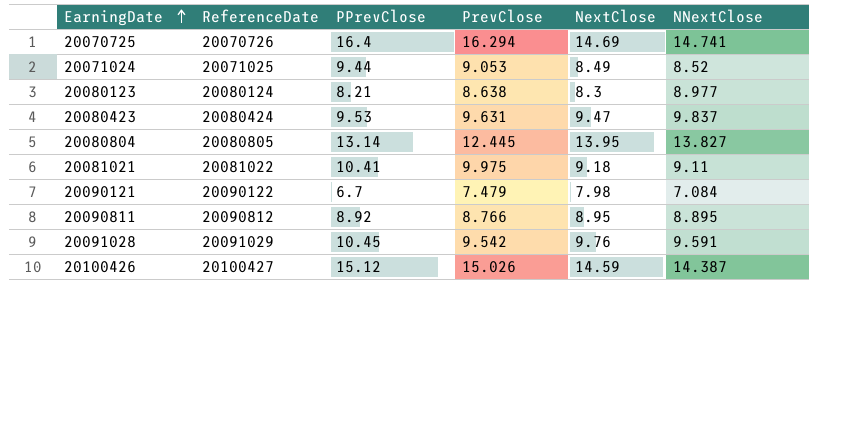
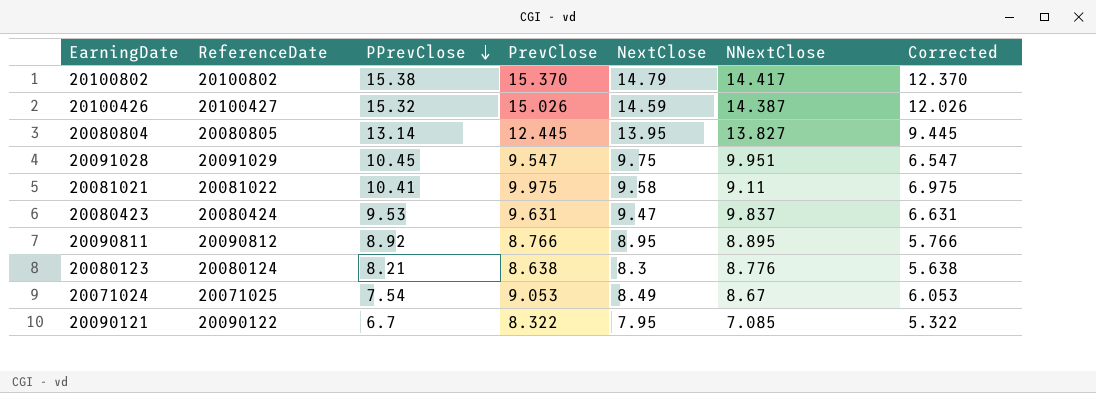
row order: EarningDate ascending -> PPrevClose descending
column Corrected | formula: none -> [PrevClose] - 3
row 20070725: 20070726 | 16.4 | 16.294 | 14.69 | 14.741 -> none
row 20100802: none -> 20100802 | 15.38 | 15.370 | 14.79 | 14.417 | 12.370
20100426 | PPrevClose: 15.12 -> 15.32
20091028 | PrevClose: 9.542 -> 9.547
20091028 | NextClose: 9.76 -> 9.75
20091028 | NNextClose: 9.591 -> 9.951
20081021 | NextClose: 9.18 -> 9.58
20080123 | NNextClose: 8.977 -> 8.776
20071024 | PPrevClose: 9.44 -> 7.54
20071024 | NNextClose: 8.52 -> 8.67
20090121 | PrevClose: 7.479 -> 8.322
20090121 | NextClose: 7.98 -> 7.95
20090121 | NNextClose: 7.084 -> 7.085

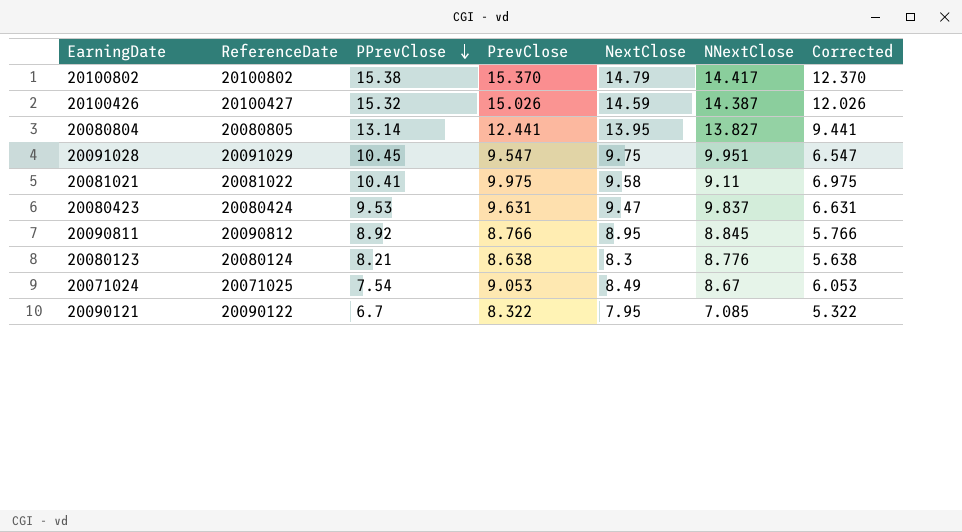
20080804 | PrevClose: 12.445 -> 12.441
20080804 | Corrected: 9.445 -> 9.441
20090811 | NNextClose: 8.895 -> 8.845

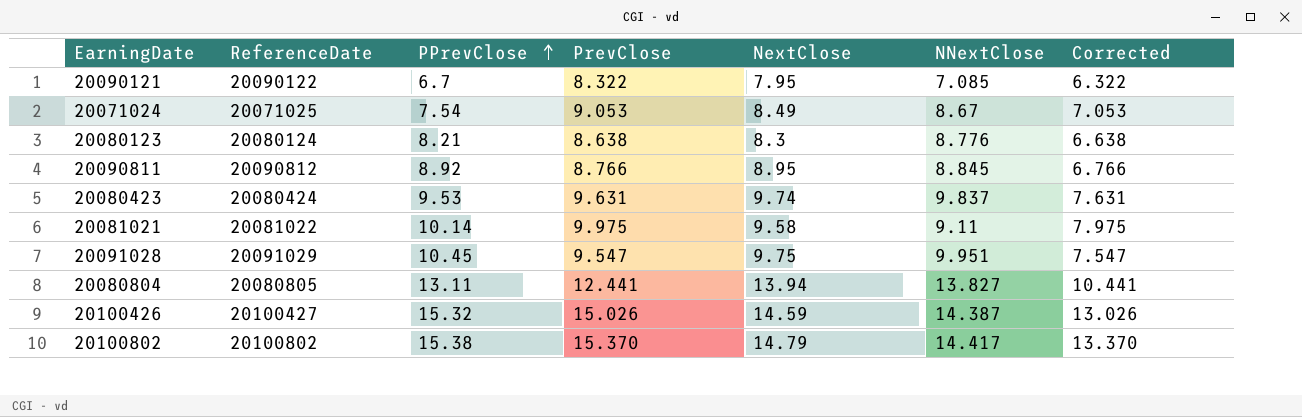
row order: PPrevClose descending -> PPrevClose ascending
column Corrected | formula: [PrevClose] - 3 -> [PrevClose] - 2
20080423 | NextClose: 9.47 -> 9.74
20081021 | PPrevClose: 10.41 -> 10.14
20080804 | PPrevClose: 13.14 -> 13.11
20080804 | NextClose: 13.95 -> 13.94

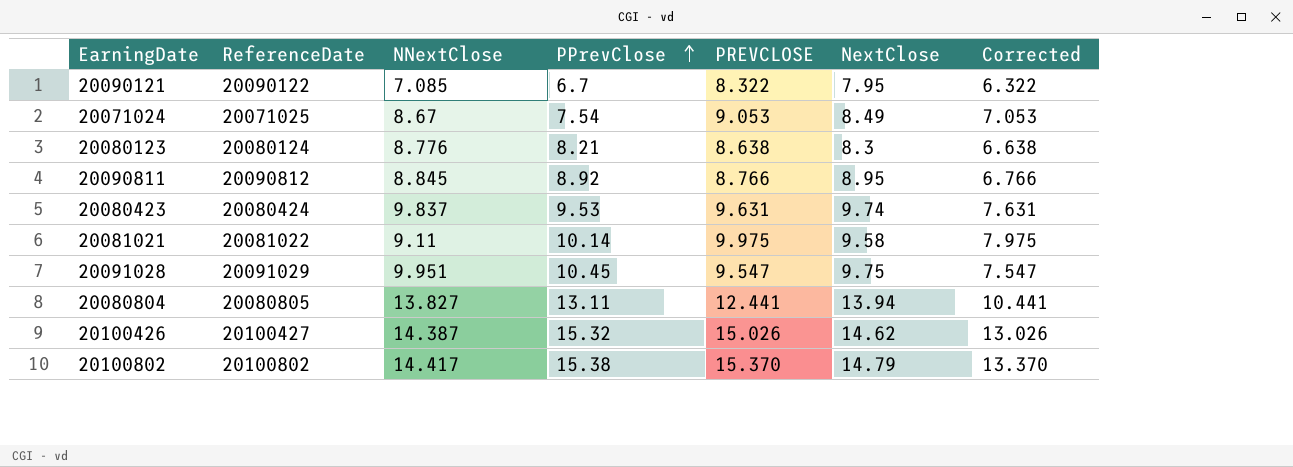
column NNextClose | position: 6 -> 3
column name: PrevClose -> PREVCLOSE
20100426 | NextClose: 14.59 -> 14.62

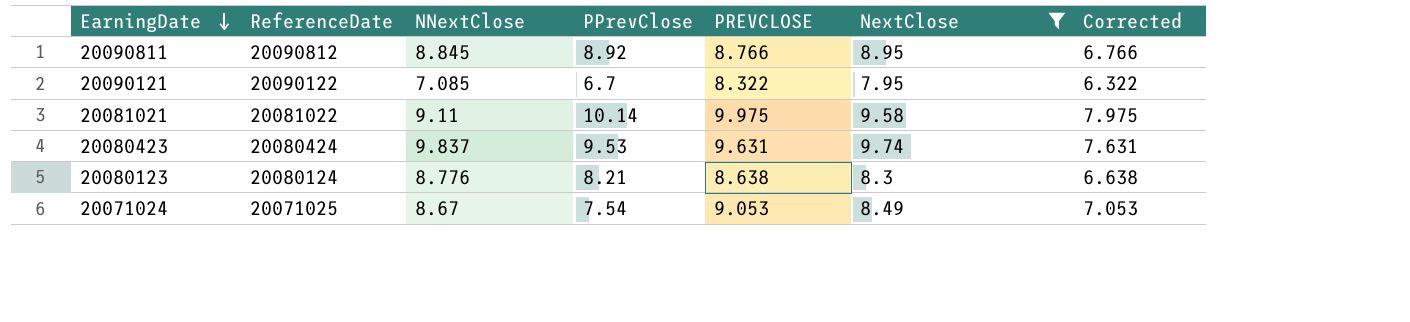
filter: none -> NextClose <= 9.74
row order: PPrevClose ascending -> EarningDate descending

